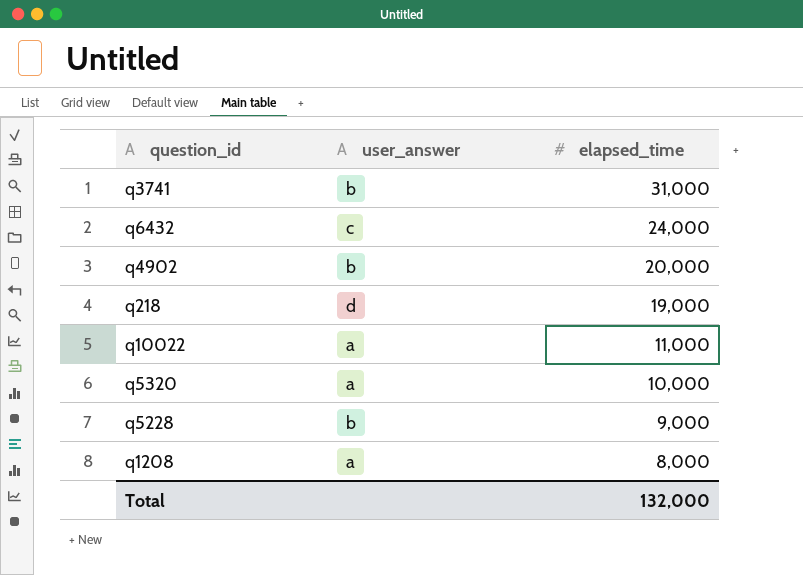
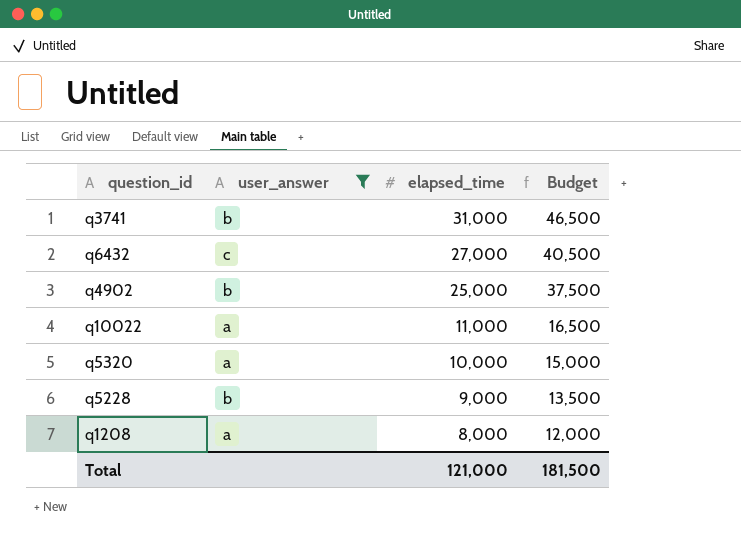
filter: none -> user_answer != d
column Budget | formula: none -> [elapsed_time] * 1.5
q6432 | elapsed_time: 24,000 -> 27,000
q4902 | elapsed_time: 20,000 -> 25,000
Total | elapsed_time: 132,000 -> 121,000

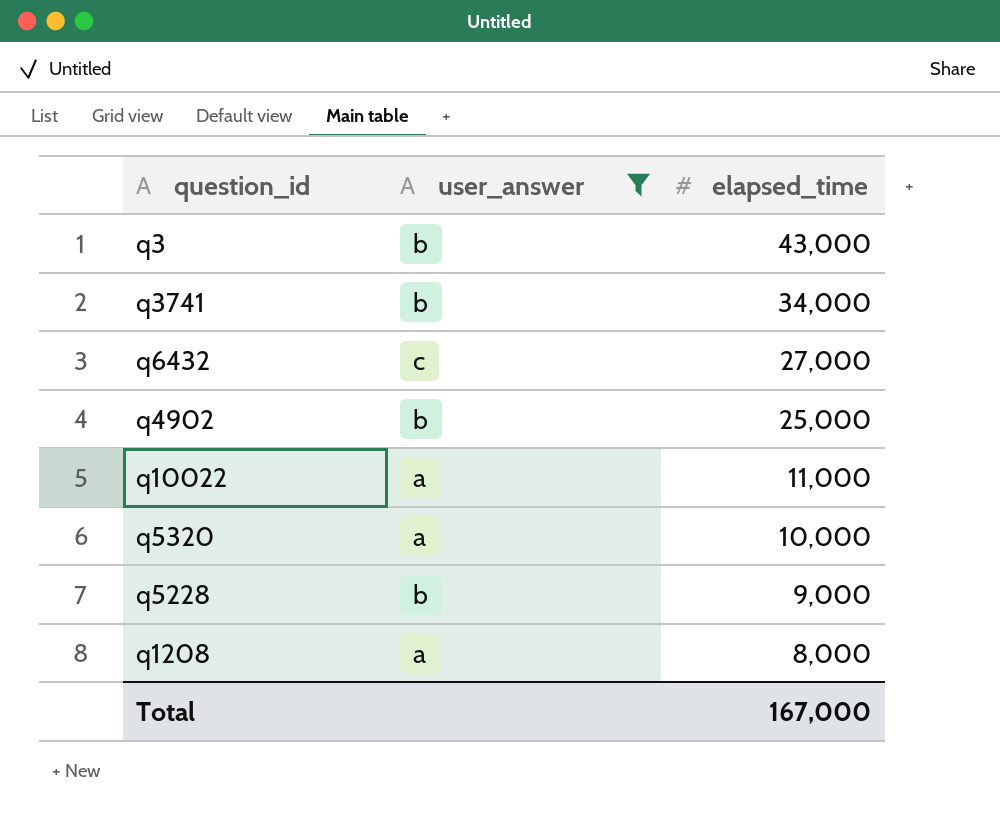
column Budget | formula: [elapsed_time] * 1.5 -> none
row q3: none -> b | 43,000
q3741 | elapsed_time: 31,000 -> 34,000
Total | elapsed_time: 121,000 -> 167,000

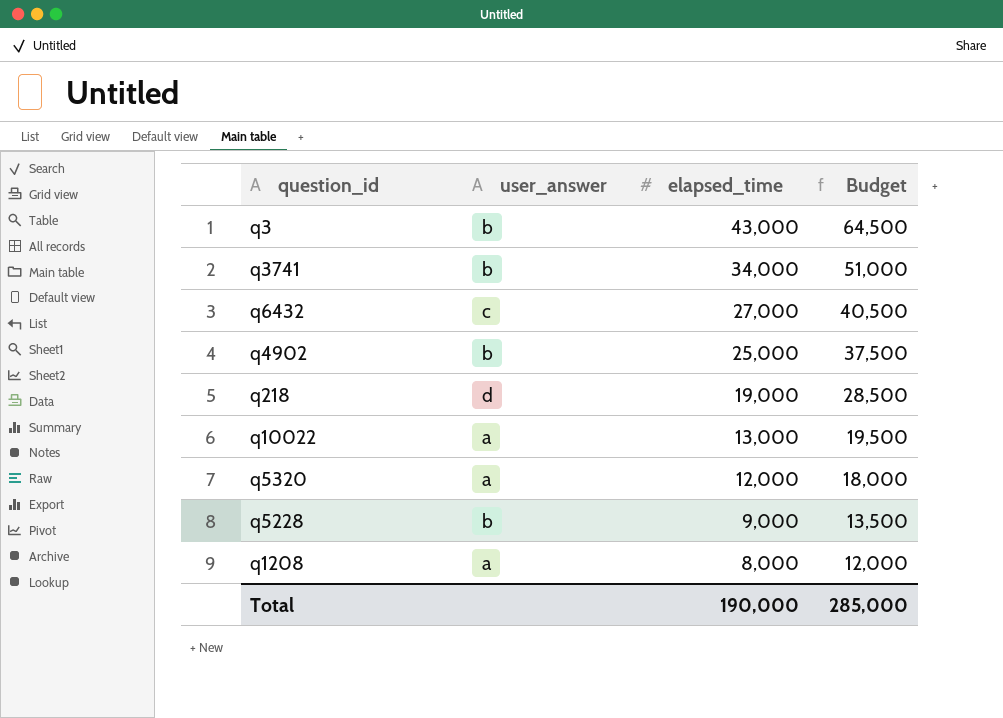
filter: user_answer != d -> none
column Budget | formula: none -> [elapsed_time] * 1.5
q10022 | elapsed_time: 11,000 -> 13,000
q5320 | elapsed_time: 10,000 -> 12,000
Total | elapsed_time: 167,000 -> 190,000

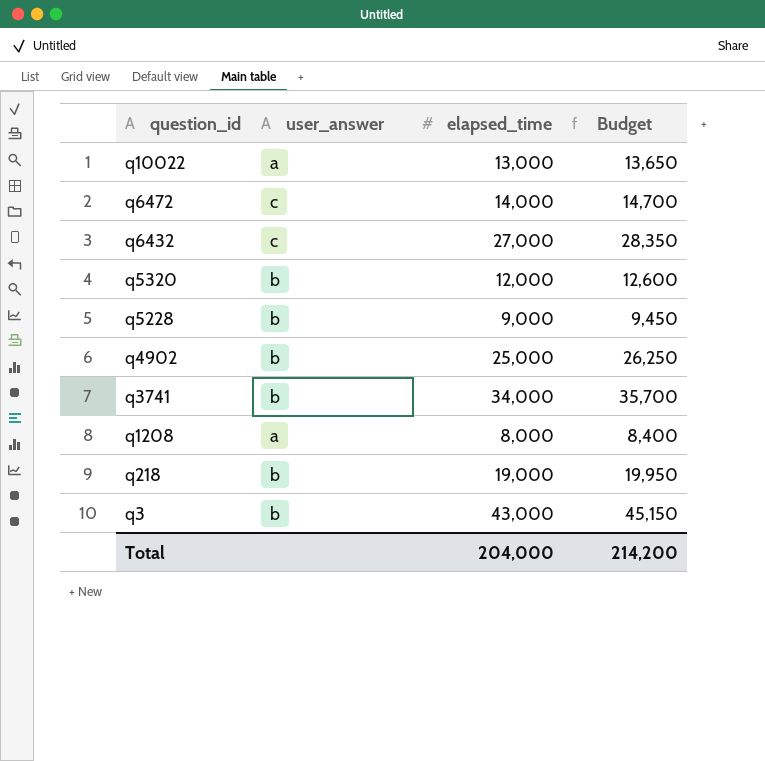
row order: elapsed_time descending -> question_id descending
column Budget | formula: [elapsed_time] * 1.5 -> [elapsed_time] * 1.05
row q6472: none -> c | 14,000 | 14,700
q5320 | user_answer: a -> b
q218 | user_answer: d -> b
Total | elapsed_time: 190,000 -> 204,000
Total | Budget: 285,000 -> 214,200

